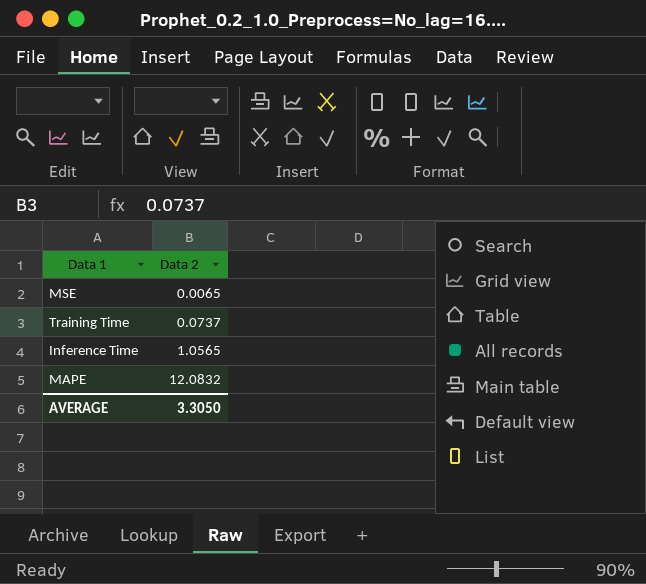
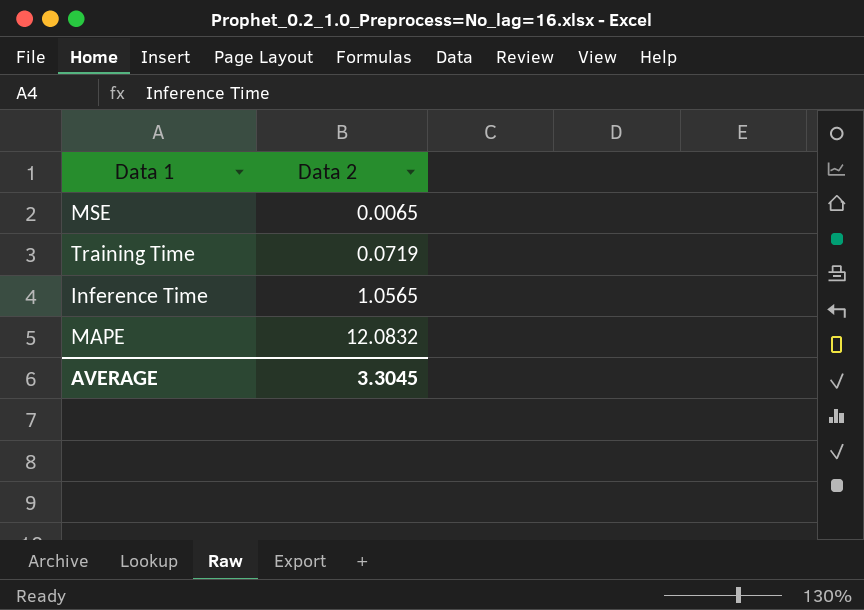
Training Time | Data 2: 0.0737 -> 0.0719
AVERAGE | Data 2: 3.3050 -> 3.3045

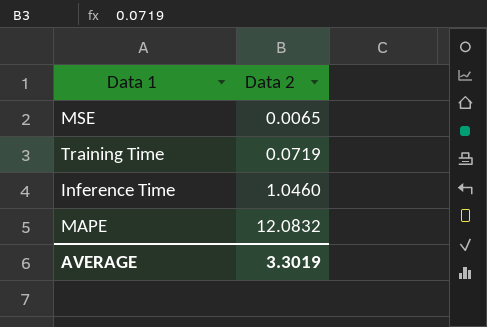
Inference Time | Data 2: 1.0565 -> 1.0460
AVERAGE | Data 2: 3.3045 -> 3.3019

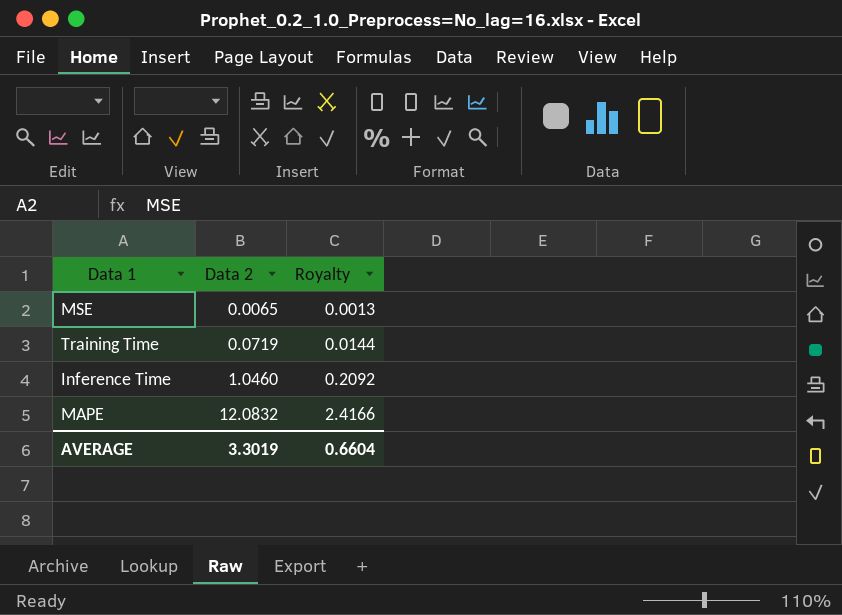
column Royalty | formula: none -> [Data 2] * 0.2

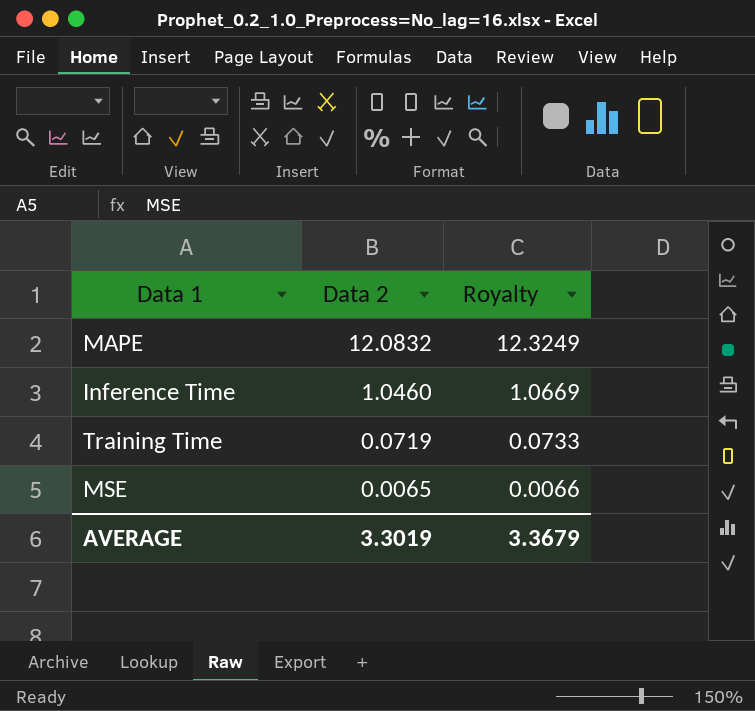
row order: Data 2 ascending -> Data 2 descending
column Royalty | formula: [Data 2] * 0.2 -> [Data 2] * 1.02
AVERAGE | Royalty: 0.6604 -> 3.3679

